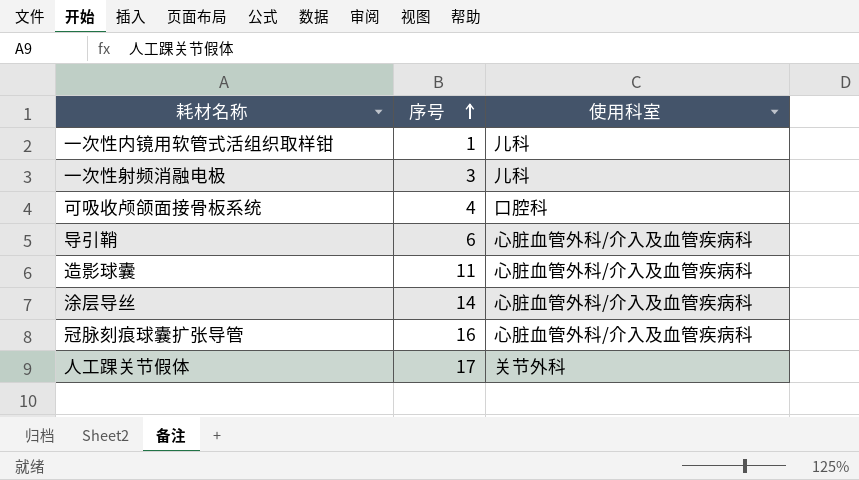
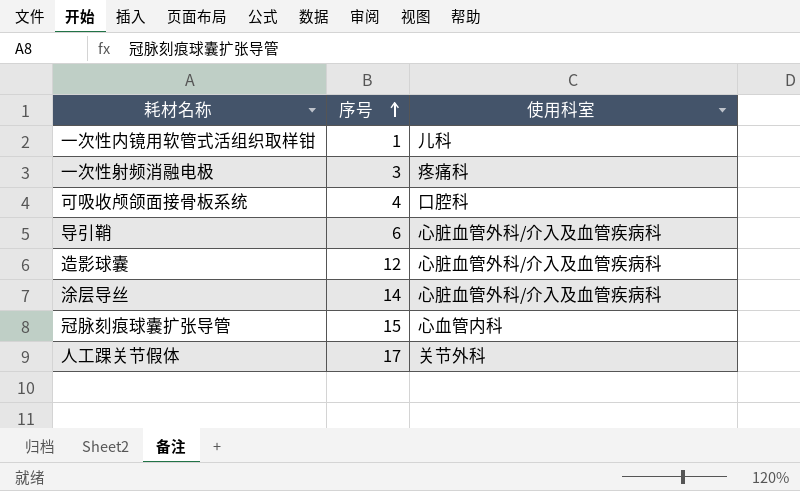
一次性射频消融电极 | 使用科室: 儿科 -> 疼痛科
造影球囊 | 序号: 11 -> 12
冠脉刻痕球囊扩张导管 | 序号: 16 -> 15
冠脉刻痕球囊扩张导管 | 使用科室: 心脏血管外科/介入及血管疾病科 -> 心血管内科

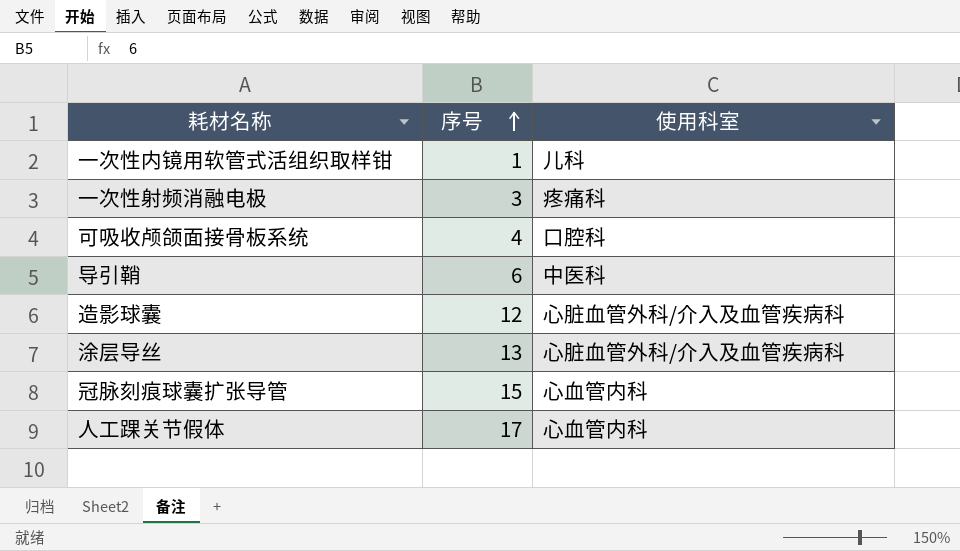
导引鞘 | 使用科室: 心脏血管外科/介入及血管疾病科 -> 中医科
涂层导丝 | 序号: 14 -> 13
人工踝关节假体 | 使用科室: 关节外科 -> 心血管内科

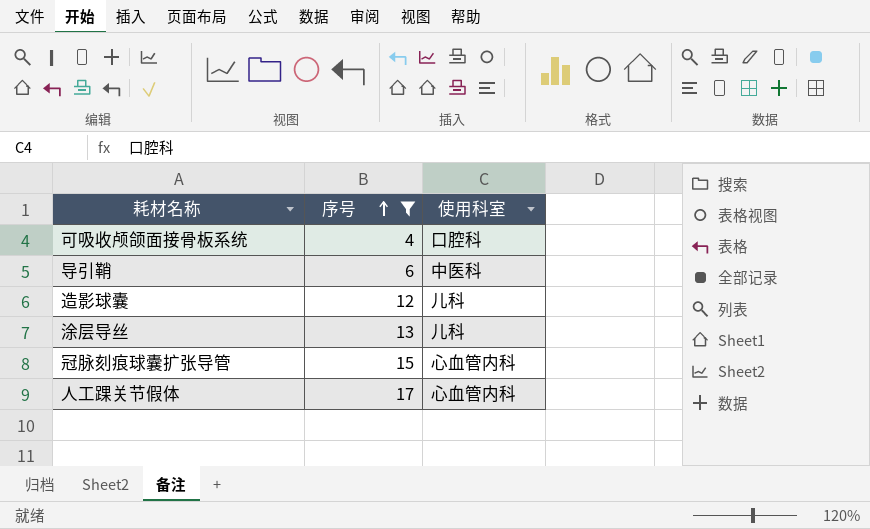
filter: none -> 序号 >= 4
造影球囊 | 使用科室: 心脏血管外科/介入及血管疾病科 -> 儿科
涂层导丝 | 使用科室: 心脏血管外科/介入及血管疾病科 -> 儿科

